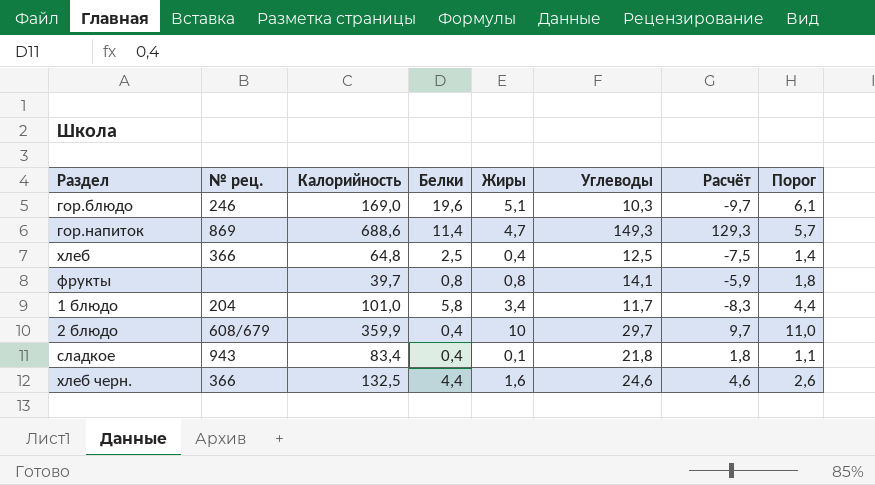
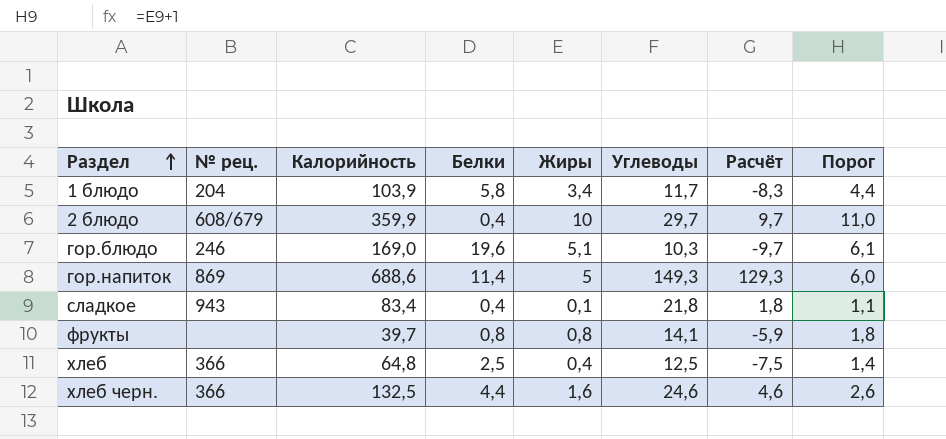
row order: none -> Раздел ascending
1 блюдо | Калорийность: 101,0 -> 103,9
гор.напиток | Жиры: 4,7 -> 5
гор.напиток | Порог: 5,7 -> 6,0

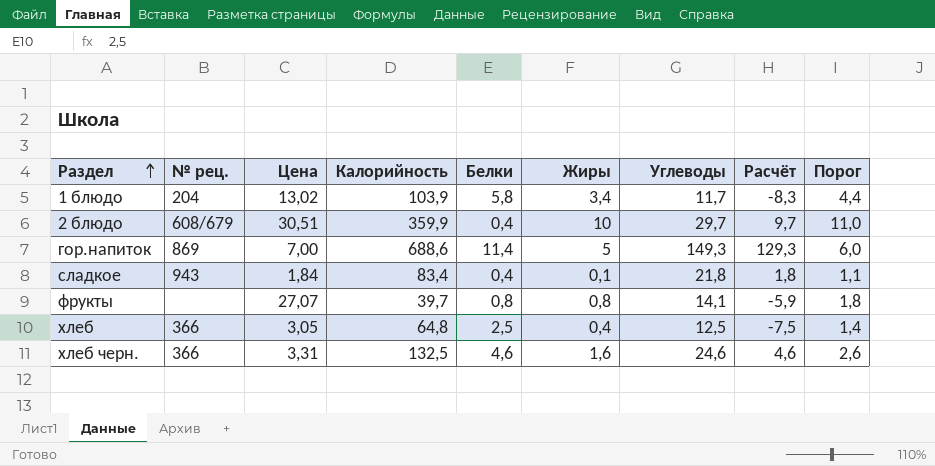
column Цена | position: none -> 3
row гор.блюдо: 246 | 169,0 | 19,6 | 5,1 | 10,3 | -9,7 | 6,1 -> none
хлеб черн. | Белки: 4,4 -> 4,6

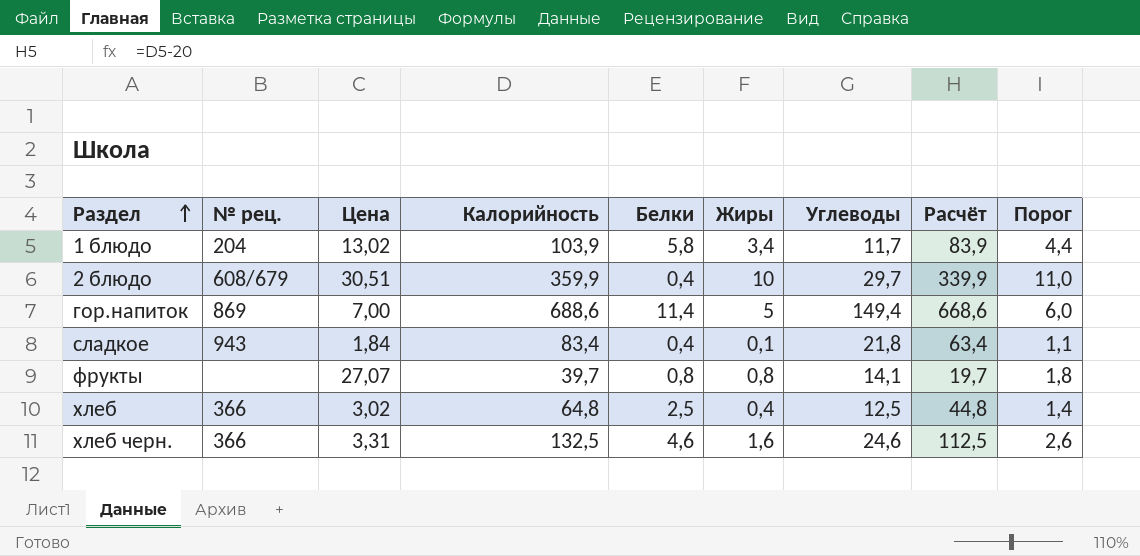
column Расчёт | formula: [Углеводы] - 20 -> [Калорийность] - 20
гор.напиток | Углеводы: 149,3 -> 149,4
хлеб | Цена: 3,05 -> 3,02

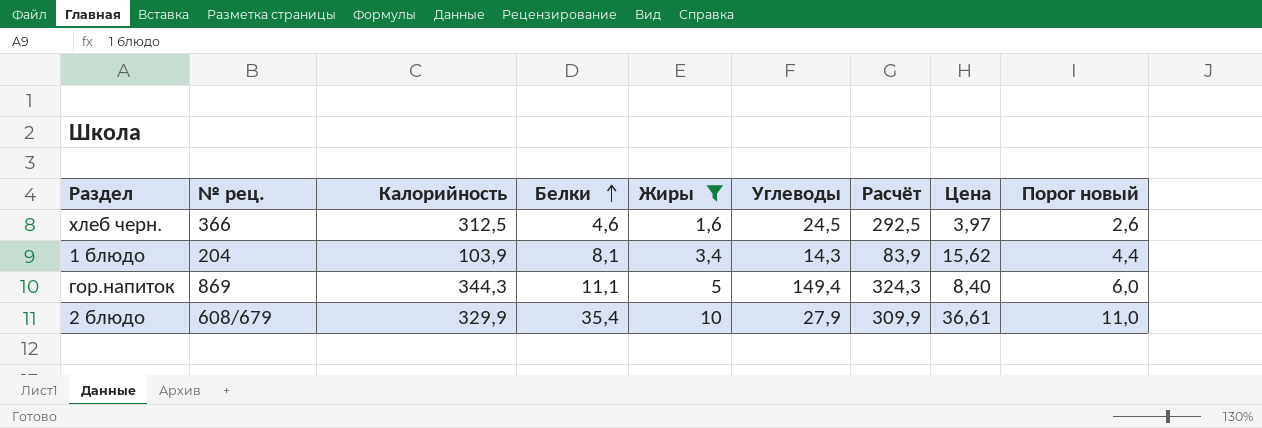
filter: none -> Жиры >= 1,6
row order: Раздел ascending -> Белки ascending
column Цена | position: 3 -> 8
column name: Порог -> Порог новый
хлеб черн. | Калорийность: 132,5 -> 312,5
хлеб черн. | Углеводы: 24,6 -> 24,5
хлеб черн. | Расчёт: 112,5 -> 292,5
хлеб черн. | Цена: 3,31 -> 3,97
1 блюдо | Белки: 5,8 -> 8,1
1 блюдо | Углеводы: 11,7 -> 14,3
1 блюдо | Цена: 13,02 -> 15,62
гор.напиток | Калорийность: 688,6 -> 344,3
гор.напиток | Белки: 11,4 -> 11,1
гор.напиток | Расчёт: 668,6 -> 324,3
гор.напиток | Цена: 7,00 -> 8,40
2 блюдо | Калорийность: 359,9 -> 329,9
2 блюдо | Белки: 0,4 -> 35,4
2 блюдо | Углеводы: 29,7 -> 27,9
2 блюдо | Расчёт: 339,9 -> 309,9
2 блюдо | Цена: 30,51 -> 36,61

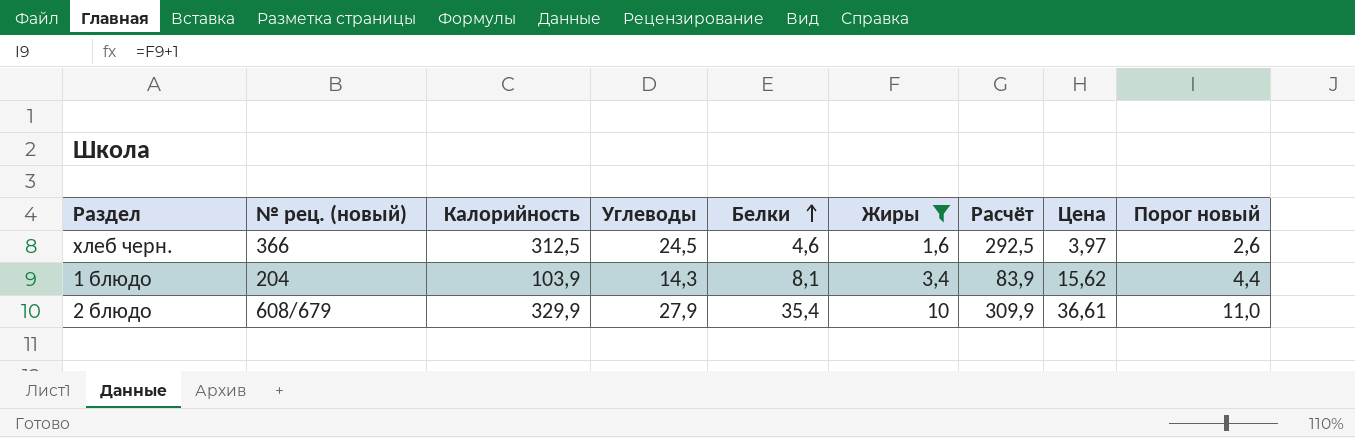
column name: № рец. -> № рец. (новый)
column Углеводы | position: 6 -> 4
row гор.напиток: 869 | 344,3 | 11,1 | 5 | 149,4 | 324,3 | 8,40 | 6,0 -> none

